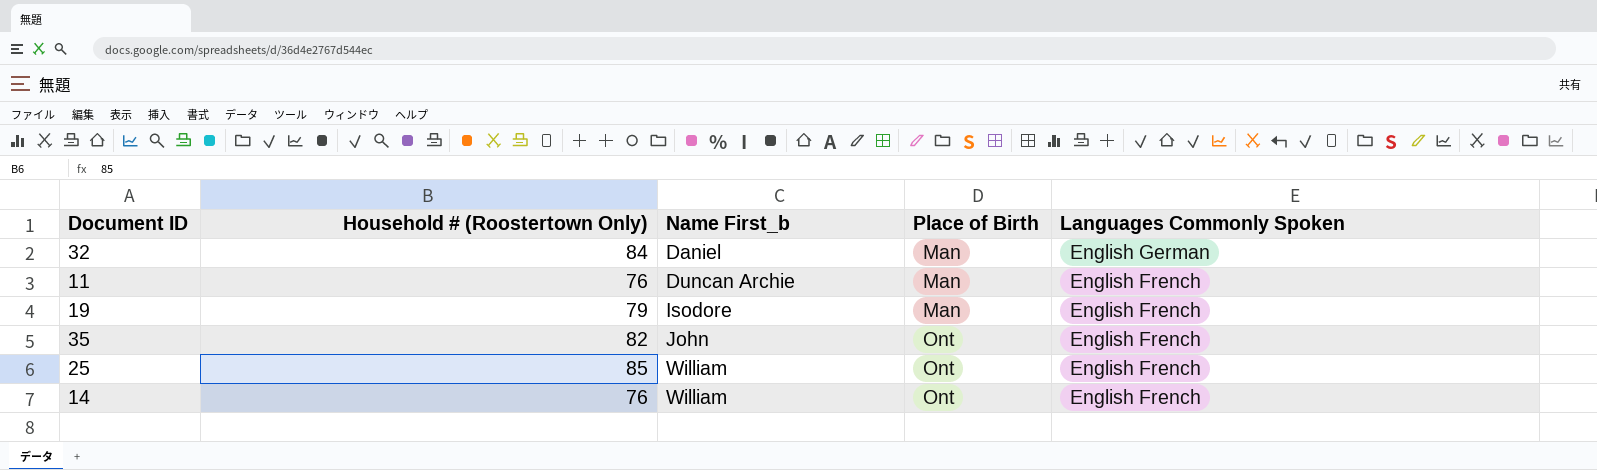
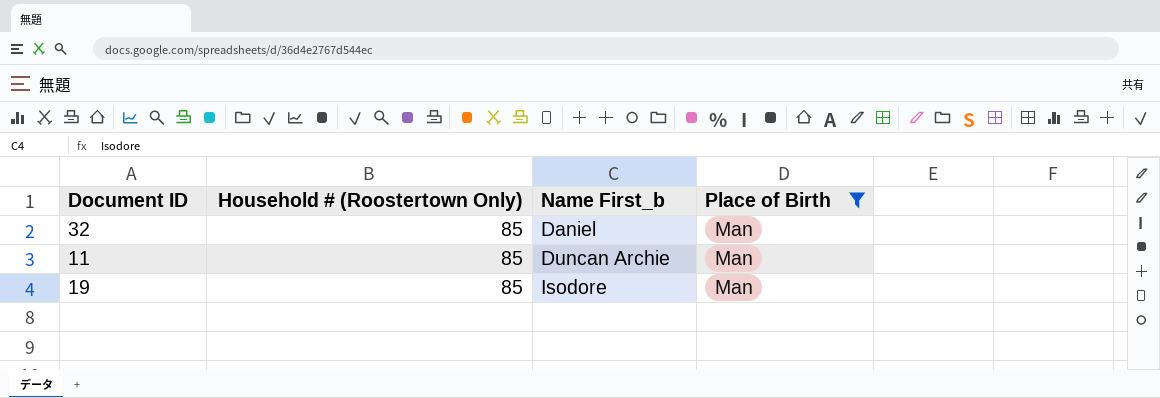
filter: none -> Place of Birth = Man
column Languages Commonly Spoken | position: 5 -> none
32 | Household # (Roostertown Only): 84 -> 85
11 | Household # (Roostertown Only): 76 -> 85
19 | Household # (Roostertown Only): 79 -> 85

